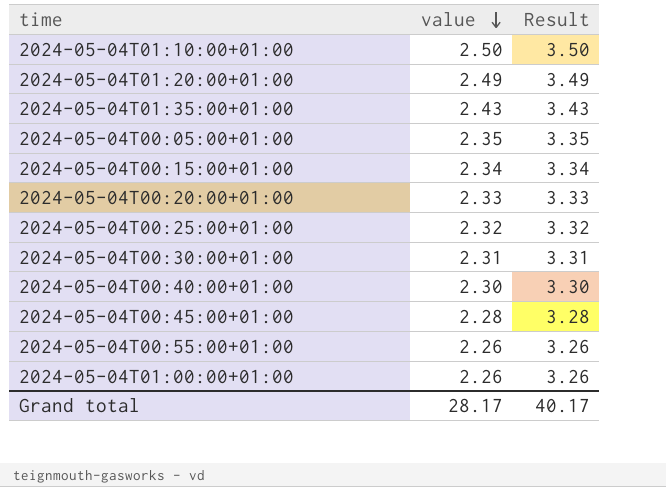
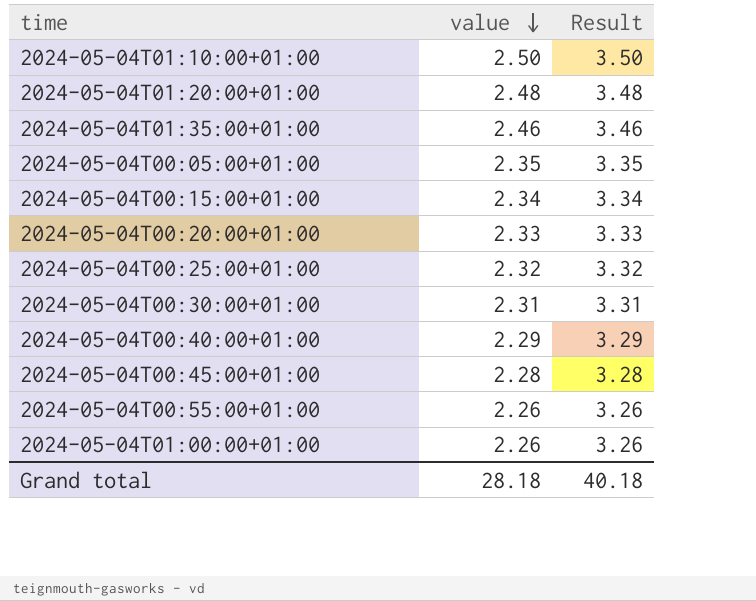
2024-05-04T01:20:00+01:00 | value: 2.49 -> 2.48
2024-05-04T01:20:00+01:00 | Result: 3.49 -> 3.48
2024-05-04T01:35:00+01:00 | value: 2.43 -> 2.46
2024-05-04T01:35:00+01:00 | Result: 3.43 -> 3.46
2024-05-04T00:40:00+01:00 | value: 2.30 -> 2.29
2024-05-04T00:40:00+01:00 | Result: 3.30 -> 3.29
Grand total | value: 28.17 -> 28.18
Grand total | Result: 40.17 -> 40.18

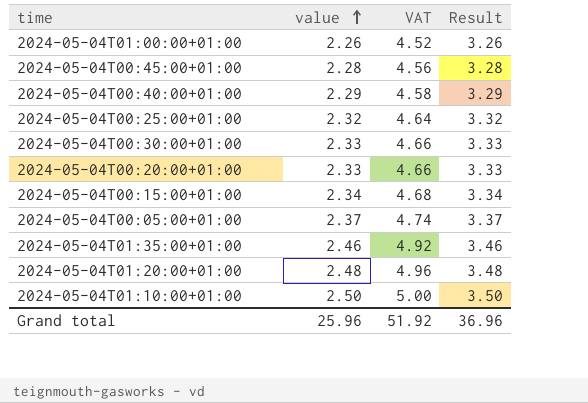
row order: value descending -> value ascending
column VAT | formula: none -> [value] * 2
row 2024-05-04T00:55:00+01:00: 2.26 | 3.26 -> none
2024-05-04T00:30:00+01:00 | value: 2.31 -> 2.33
2024-05-04T00:30:00+01:00 | Result: 3.31 -> 3.33
2024-05-04T00:05:00+01:00 | value: 2.35 -> 2.37
2024-05-04T00:05:00+01:00 | Result: 3.35 -> 3.37
Grand total | value: 28.18 -> 25.96
Grand total | Result: 40.18 -> 36.96

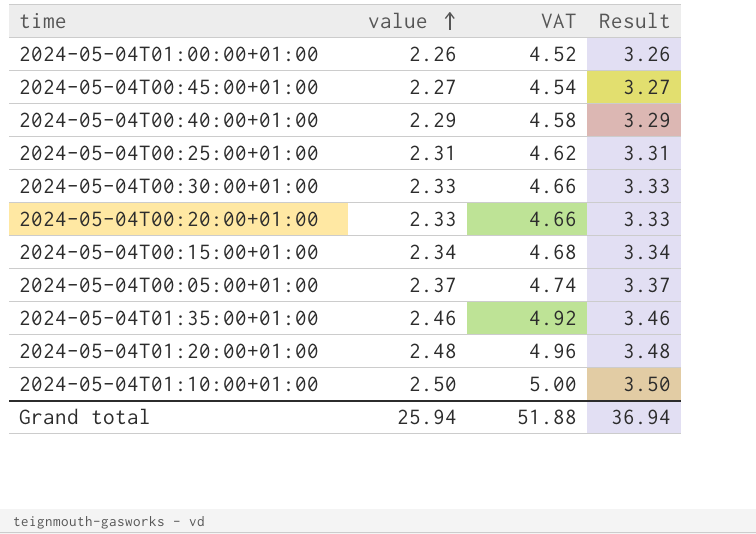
2024-05-04T00:45:00+01:00 | value: 2.28 -> 2.27
2024-05-04T00:45:00+01:00 | VAT: 4.56 -> 4.54
2024-05-04T00:45:00+01:00 | Result: 3.28 -> 3.27
2024-05-04T00:25:00+01:00 | value: 2.32 -> 2.31
2024-05-04T00:25:00+01:00 | VAT: 4.64 -> 4.62
2024-05-04T00:25:00+01:00 | Result: 3.32 -> 3.31
Grand total | value: 25.96 -> 25.94
Grand total | VAT: 51.92 -> 51.88
Grand total | Result: 36.96 -> 36.94

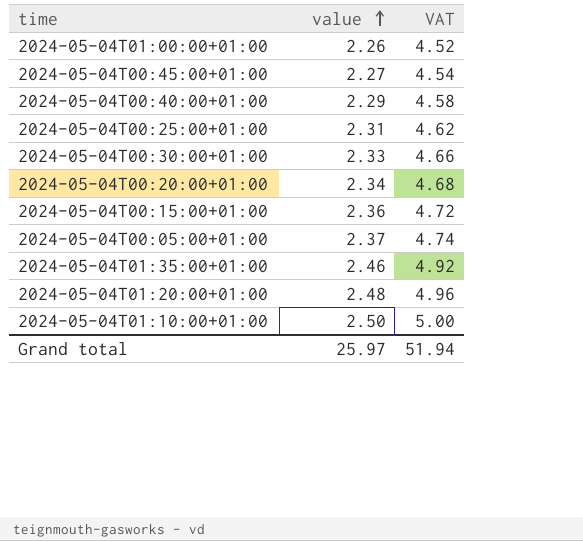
column Result | formula: [value] + 1 -> none
2024-05-04T00:20:00+01:00 | value: 2.33 -> 2.34
2024-05-04T00:20:00+01:00 | VAT: 4.66 -> 4.68
2024-05-04T00:15:00+01:00 | value: 2.34 -> 2.36
2024-05-04T00:15:00+01:00 | VAT: 4.68 -> 4.72
Grand total | value: 25.94 -> 25.97
Grand total | VAT: 51.88 -> 51.94

